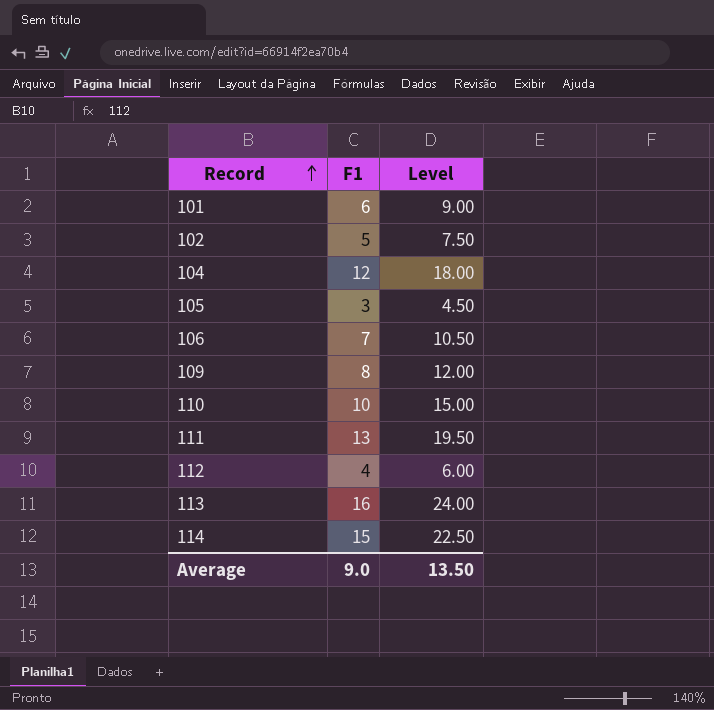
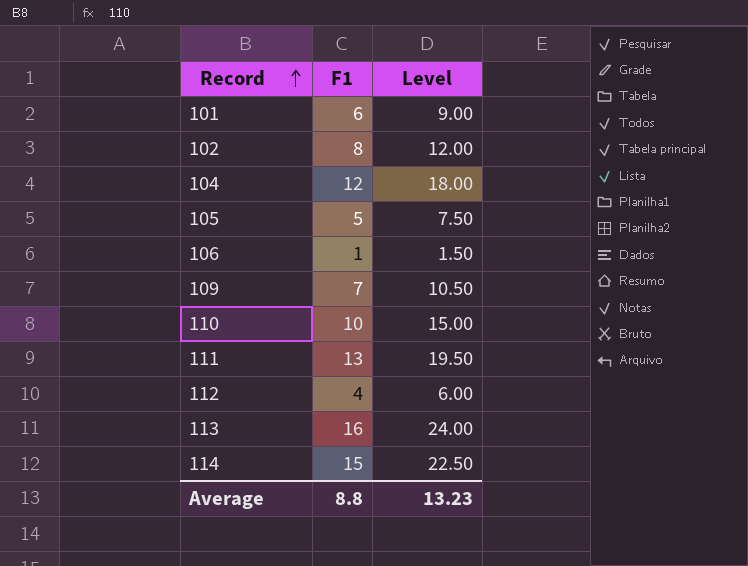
102 | F1: 5 -> 8
102 | Level: 7.50 -> 12.00
105 | F1: 3 -> 5
105 | Level: 4.50 -> 7.50
106 | F1: 7 -> 1
106 | Level: 10.50 -> 1.50
109 | F1: 8 -> 7
109 | Level: 12.00 -> 10.50
Average | F1: 9.0 -> 8.8
Average | Level: 13.50 -> 13.23

